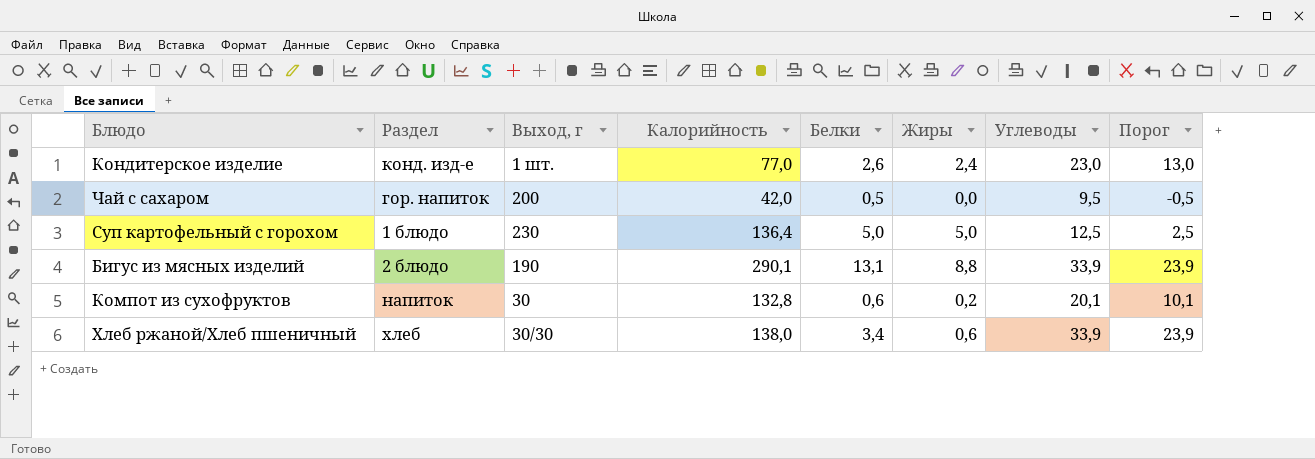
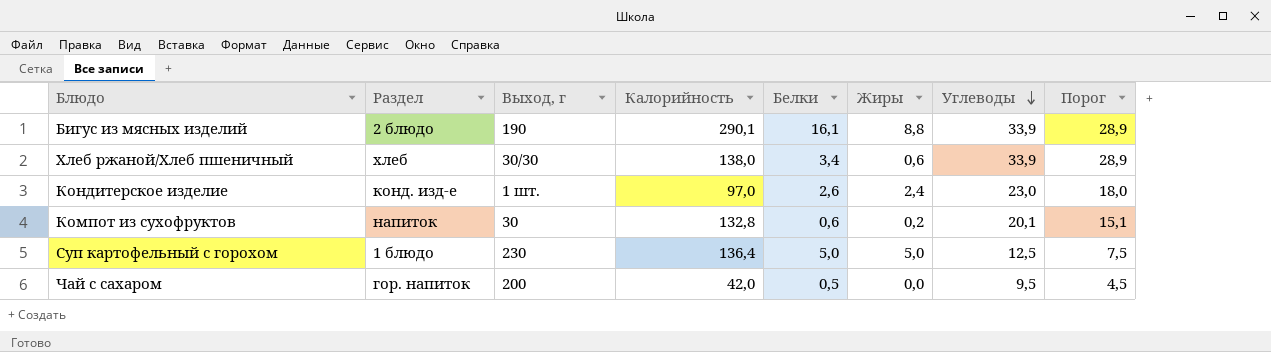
row order: none -> Углеводы descending
column Порог | formula: [Углеводы] - 10 -> [Углеводы] - 5
Бигус из мясных изделий | Белки: 13,1 -> 16,1
Кондитерское изделие | Калорийность: 77,0 -> 97,0

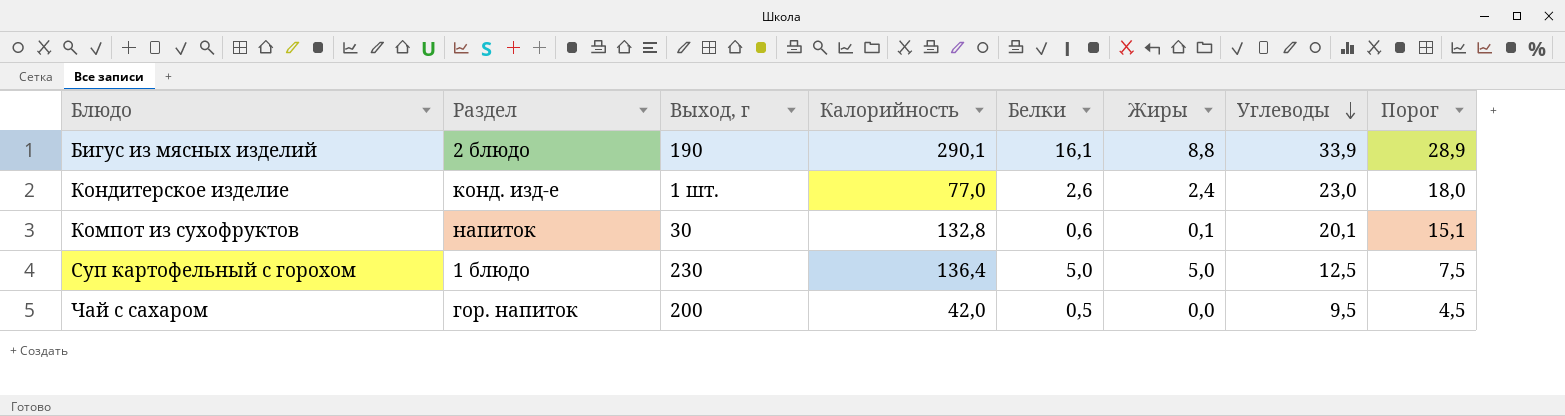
row Хлеб ржаной/Хлеб пшеничный: хлеб | 30/30 | 138,0 | 3,4 | 0,6 | 33,9 | 28,9 -> none
Кондитерское изделие | Калорийность: 97,0 -> 77,0
Компот из сухофруктов | Жиры: 0,2 -> 0,1

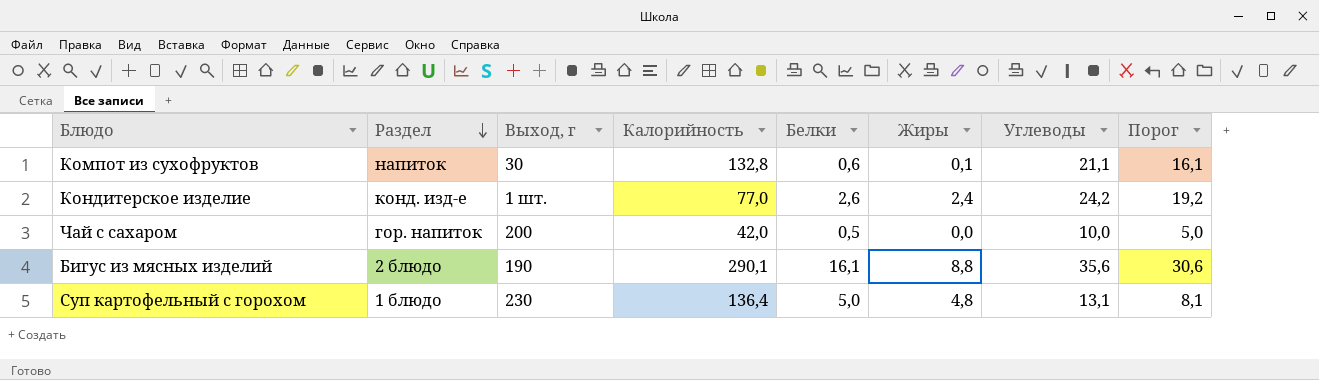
row order: Углеводы descending -> Раздел descending
Компот из сухофруктов | Углеводы: 20,1 -> 21,1
Компот из сухофруктов | Порог: 15,1 -> 16,1
Кондитерское изделие | Углеводы: 23,0 -> 24,2
Кондитерское изделие | Порог: 18,0 -> 19,2
Чай с сахаром | Углеводы: 9,5 -> 10,0
Чай с сахаром | Порог: 4,5 -> 5,0
Бигус из мясных изделий | Углеводы: 33,9 -> 35,6
Бигус из мясных изделий | Порог: 28,9 -> 30,6
Суп картофельный с горохом | Жиры: 5,0 -> 4,8
Суп картофельный с горохом | Углеводы: 12,5 -> 13,1
Суп картофельный с горохом | Порог: 7,5 -> 8,1

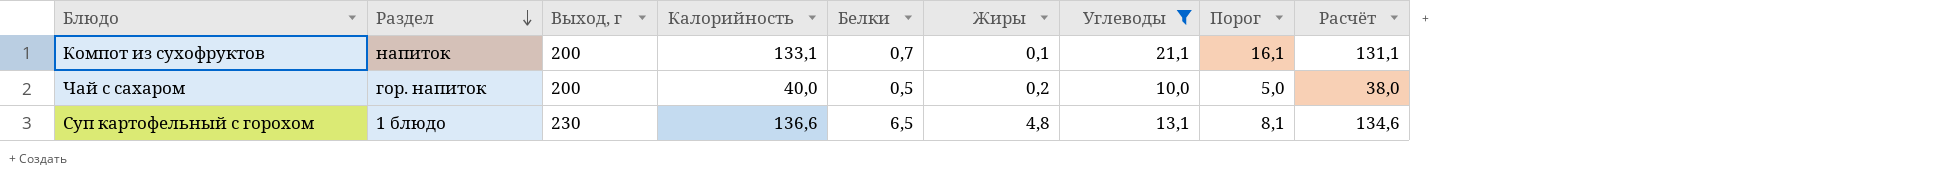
filter: none -> Углеводы <= 21,1
column Расчёт | formula: none -> [Калорийность] - 2
Компот из сухофруктов | Выход, г: 30 -> 200
Компот из сухофруктов | Калорийность: 132,8 -> 133,1
Компот из сухофруктов | Белки: 0,6 -> 0,7
Чай с сахаром | Калорийность: 42,0 -> 40,0
Чай с сахаром | Жиры: 0,0 -> 0,2
Суп картофельный с горохом | Калорийность: 136,4 -> 136,6
Суп картофельный с горохом | Белки: 5,0 -> 6,5

